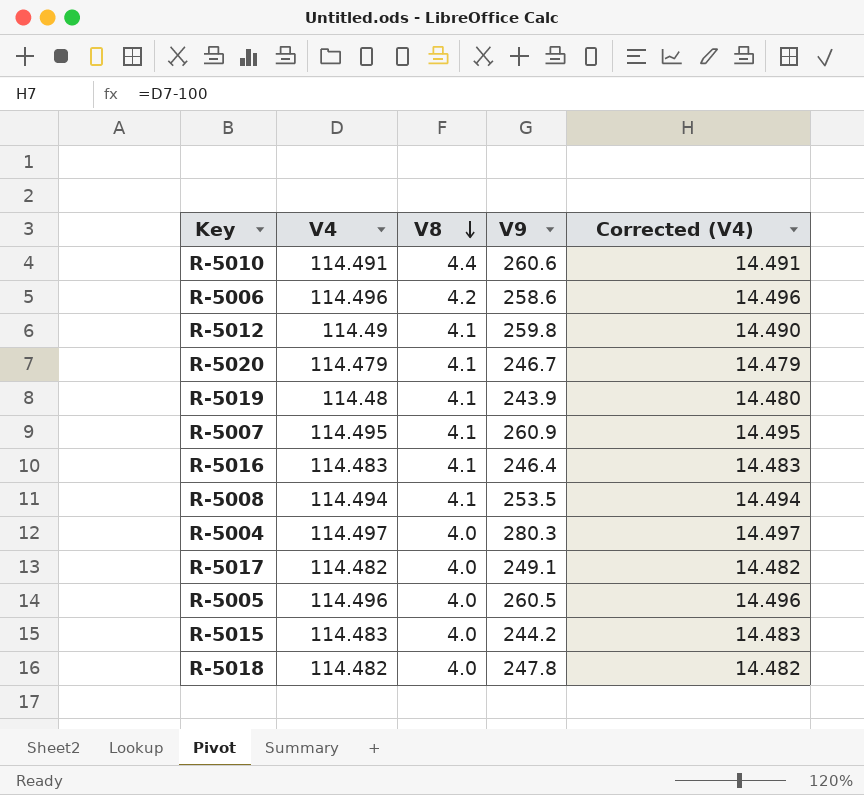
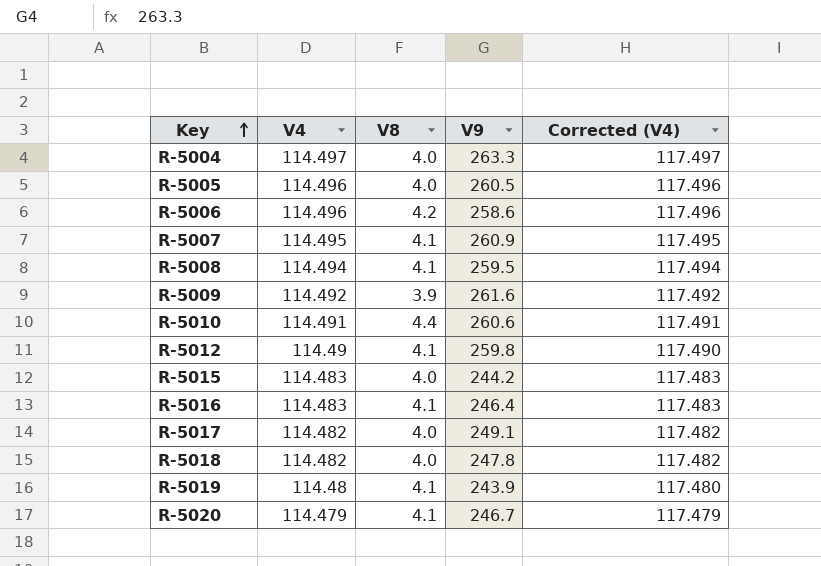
row order: V8 descending -> Key ascending
column Corrected (V4) | formula: [V4] - 100 -> [V4] + 3
R-5004 | V9: 280.3 -> 263.3
R-5008 | V9: 253.5 -> 259.5
row R-5009: none -> 114.492 | 3.9 | 261.6 | 117.492

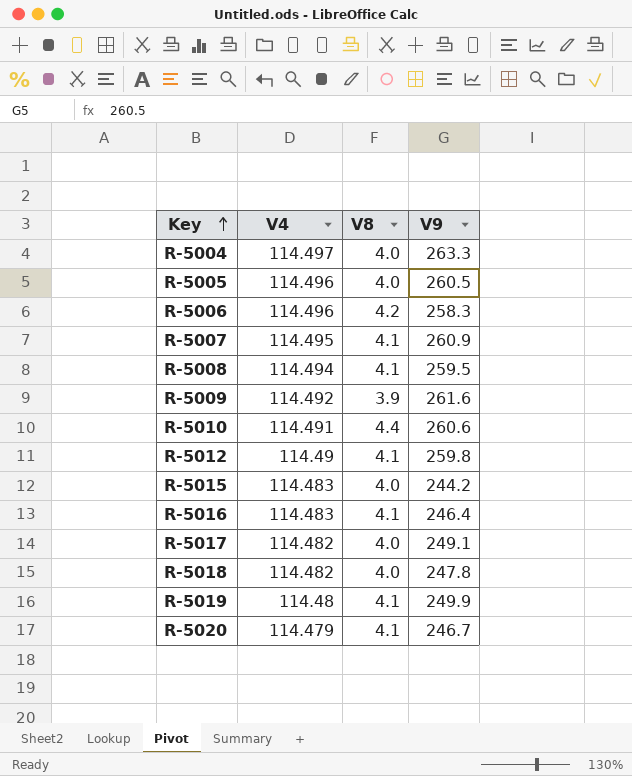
column Corrected (V4) | formula: [V4] + 3 -> none
R-5006 | V9: 258.6 -> 258.3
R-5019 | V9: 243.9 -> 249.9

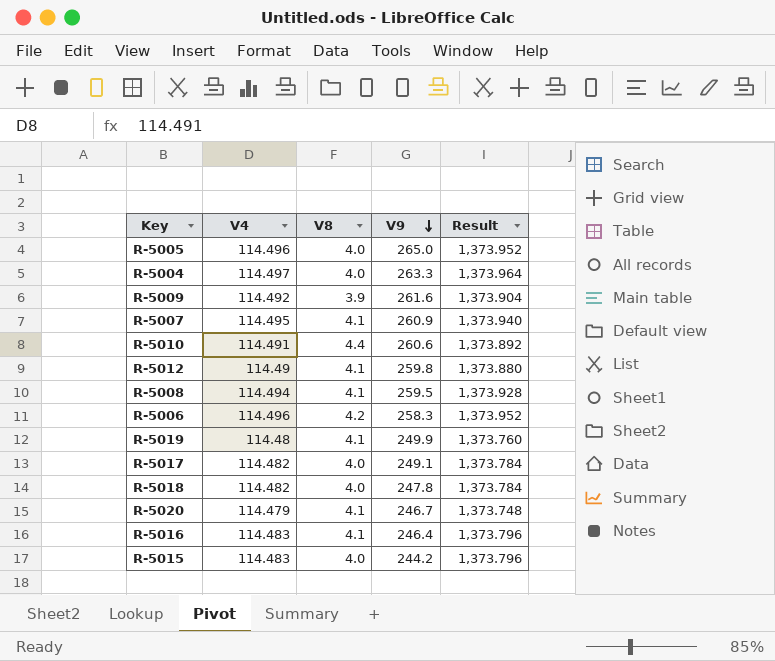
row order: Key ascending -> V9 descending
column Result | formula: none -> [V4] * 12
R-5005 | V9: 260.5 -> 265.0

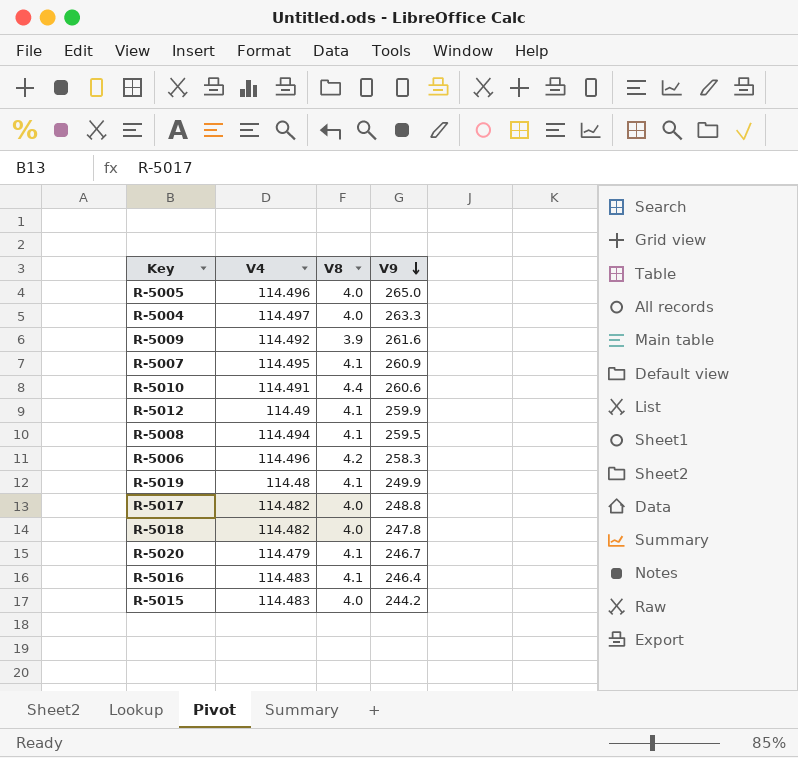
column Result | formula: [V4] * 12 -> none
R-5012 | V9: 259.8 -> 259.9
R-5017 | V9: 249.1 -> 248.8

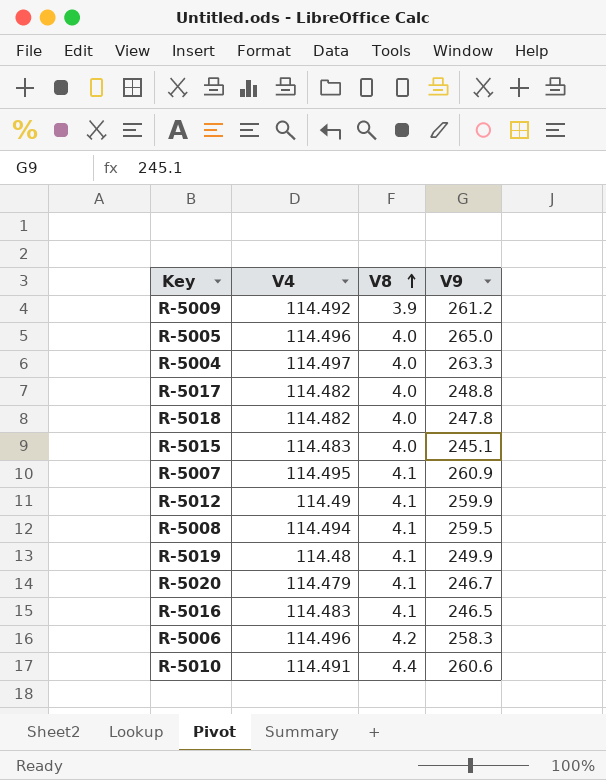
row order: V9 descending -> V8 ascending
R-5009 | V9: 261.6 -> 261.2
R-5015 | V9: 244.2 -> 245.1
R-5016 | V9: 246.4 -> 246.5

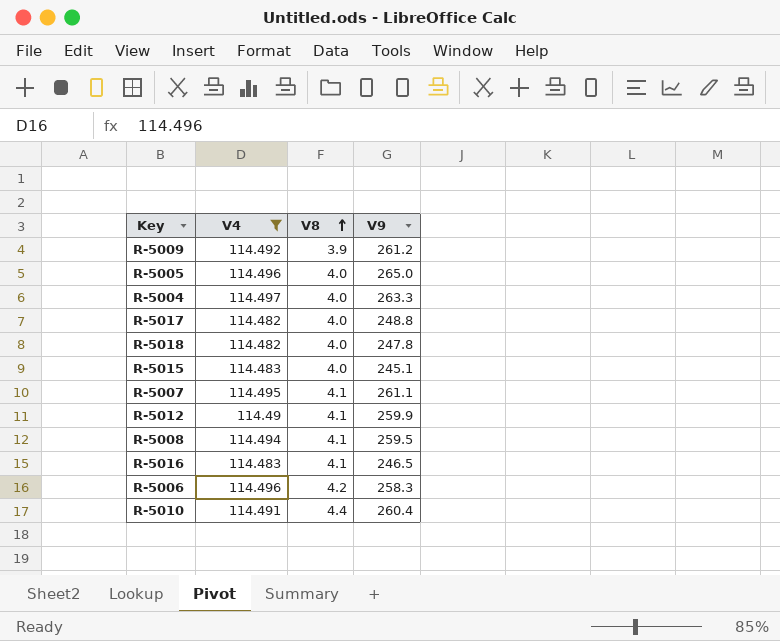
filter: none -> V4 >= 114.482
R-5007 | V9: 260.9 -> 261.1
R-5010 | V9: 260.6 -> 260.4

